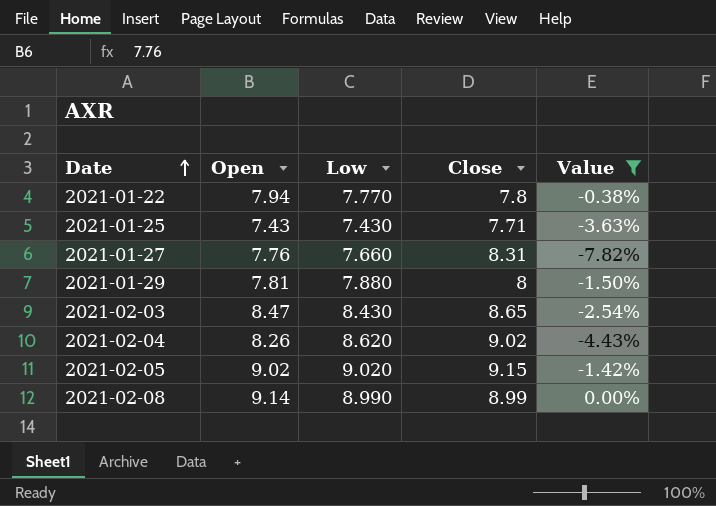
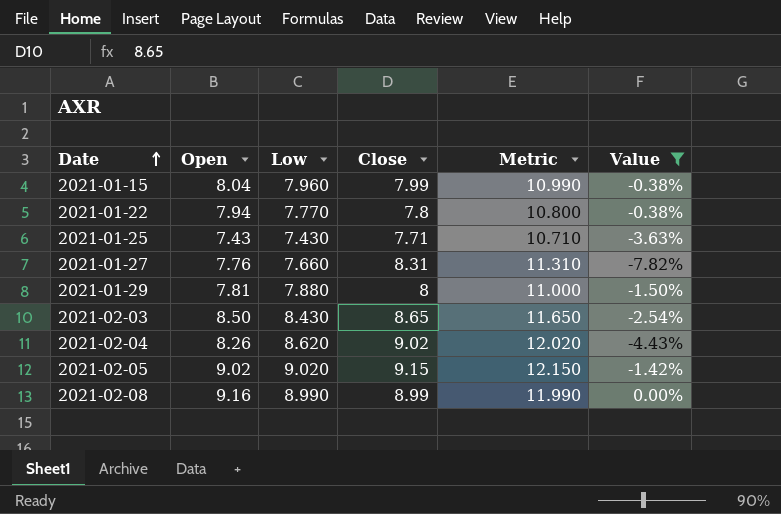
column Metric | formula: none -> [Close] + 3
row 2021-01-15: none -> 8.04 | 7.960 | 7.99 | 10.990 | -0.38%
2021-02-03 | Open: 8.47 -> 8.50
2021-02-08 | Open: 9.14 -> 9.16

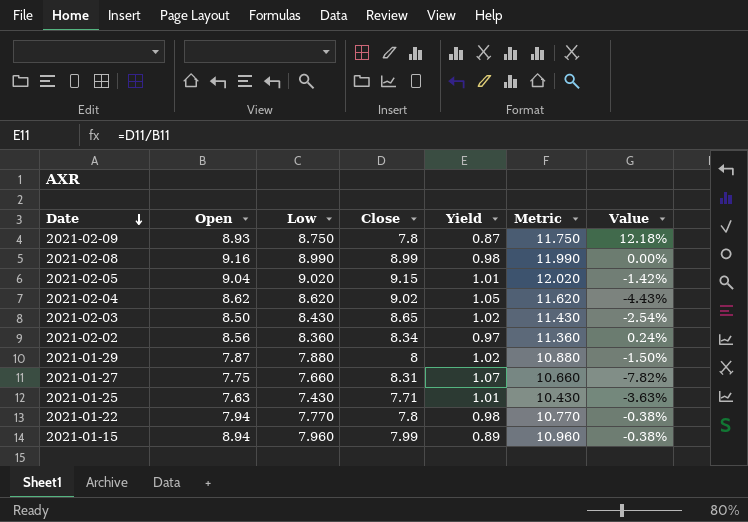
filter: Value <= 0.00% -> none
row order: Date ascending -> Date descending
column Yield | formula: none -> [Close] / [Open]
column Metric | formula: [Close] + 3 -> [Low] + 3
2021-02-05 | Open: 9.02 -> 9.04
2021-02-04 | Open: 8.26 -> 8.62
2021-01-29 | Open: 7.81 -> 7.87
2021-01-27 | Open: 7.76 -> 7.75
2021-01-25 | Open: 7.43 -> 7.63
2021-01-15 | Open: 8.04 -> 8.94

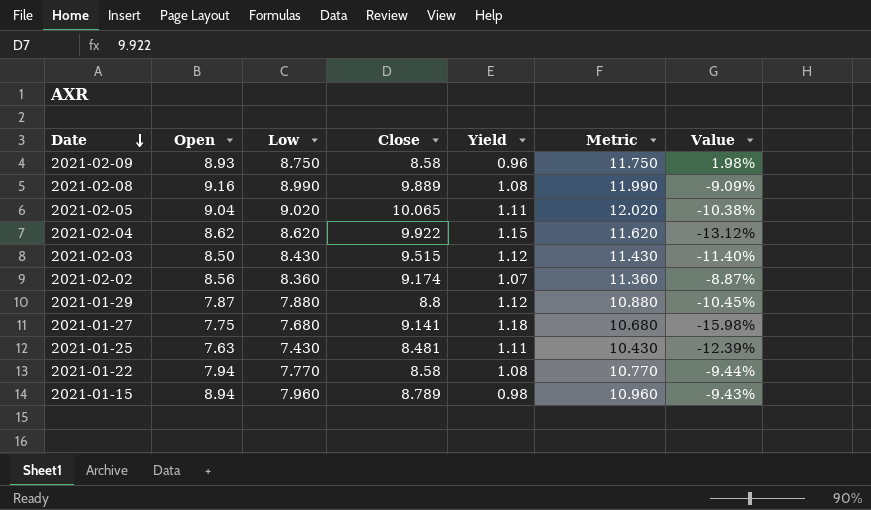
2021-02-09 | Close: 7.8 -> 8.58
2021-02-09 | Yield: 0.87 -> 0.96
2021-02-09 | Value: 12.18% -> 1.98%
2021-02-08 | Close: 8.99 -> 9.889
2021-02-08 | Yield: 0.98 -> 1.08
2021-02-08 | Value: 0.00% -> -9.09%
2021-02-05 | Close: 9.15 -> 10.065
2021-02-05 | Yield: 1.01 -> 1.11
2021-02-05 | Value: -1.42% -> -10.38%
2021-02-04 | Close: 9.02 -> 9.922
2021-02-04 | Yield: 1.05 -> 1.15
2021-02-04 | Value: -4.43% -> -13.12%
2021-02-03 | Close: 8.65 -> 9.515
2021-02-03 | Yield: 1.02 -> 1.12
2021-02-03 | Value: -2.54% -> -11.40%
2021-02-02 | Close: 8.34 -> 9.174
2021-02-02 | Yield: 0.97 -> 1.07
2021-02-02 | Value: 0.24% -> -8.87%
2021-01-29 | Close: 8 -> 8.8
2021-01-29 | Yield: 1.02 -> 1.12
2021-01-29 | Value: -1.50% -> -10.45%
2021-01-27 | Low: 7.660 -> 7.680
2021-01-27 | Close: 8.31 -> 9.141
2021-01-27 | Yield: 1.07 -> 1.18
2021-01-27 | Metric: 10.660 -> 10.680
2021-01-27 | Value: -7.82% -> -15.98%
2021-01-25 | Close: 7.71 -> 8.481
2021-01-25 | Yield: 1.01 -> 1.11
2021-01-25 | Value: -3.63% -> -12.39%
2021-01-22 | Close: 7.8 -> 8.58
2021-01-22 | Yield: 0.98 -> 1.08
2021-01-22 | Value: -0.38% -> -9.44%
2021-01-15 | Close: 7.99 -> 8.789
2021-01-15 | Yield: 0.89 -> 0.98
2021-01-15 | Value: -0.38% -> -9.43%

